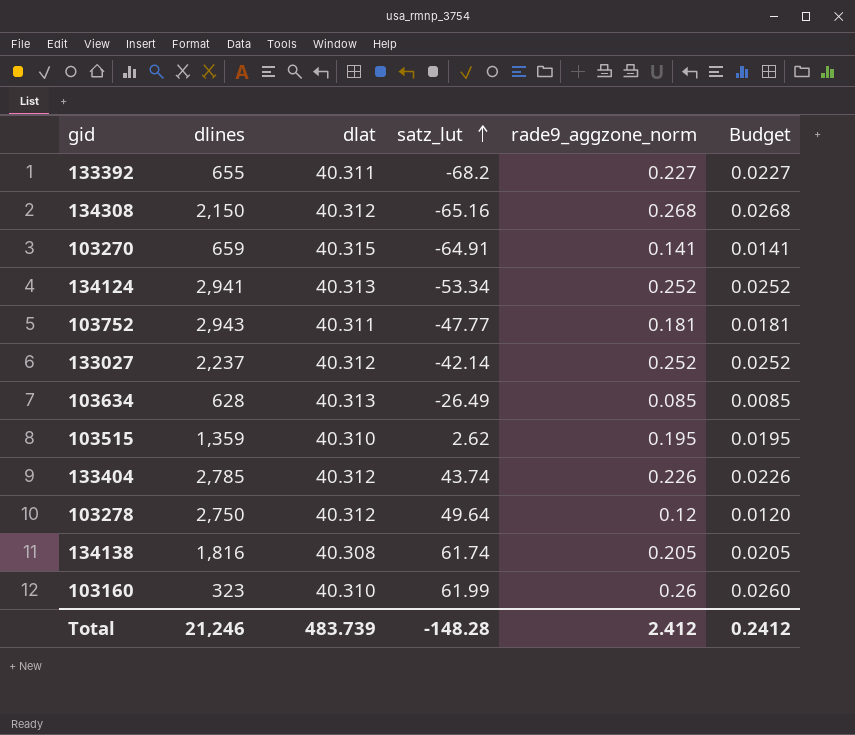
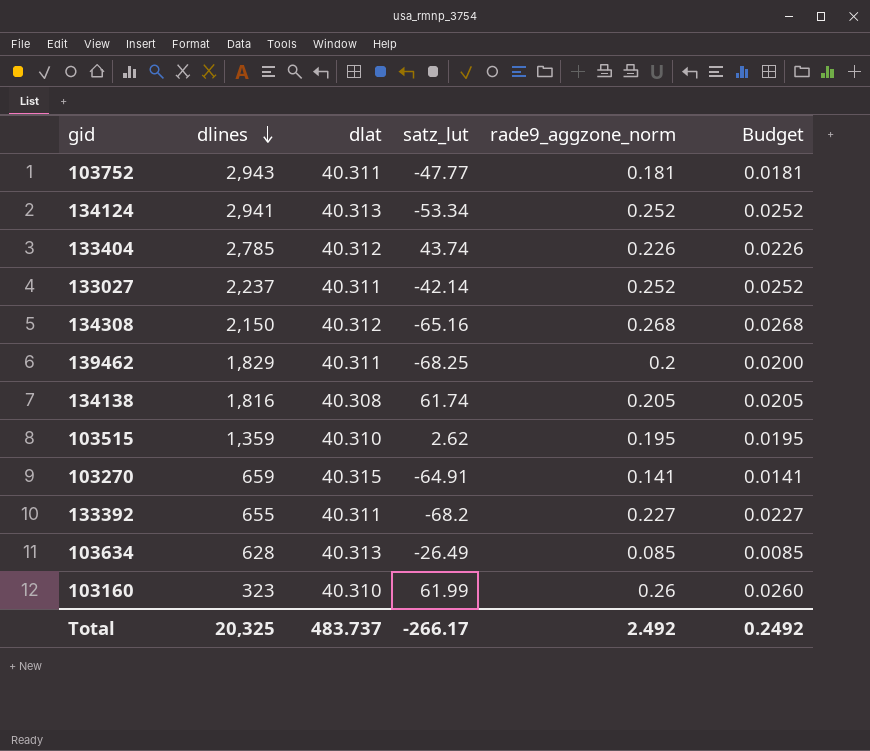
row order: satz_lut ascending -> dlines descending
row 103278: 2,750 | 40.312 | 49.64 | 0.12 | 0.0120 -> none
133027 | dlat: 40.312 -> 40.311
row 139462: none -> 1,829 | 40.311 | -68.25 | 0.2 | 0.0200
Total | dlines: 21,246 -> 20,325
Total | dlat: 483.739 -> 483.737
Total | satz_lut: -148.28 -> -266.17
Total | rade9_aggzone_norm: 2.412 -> 2.492
Total | Budget: 0.2412 -> 0.2492

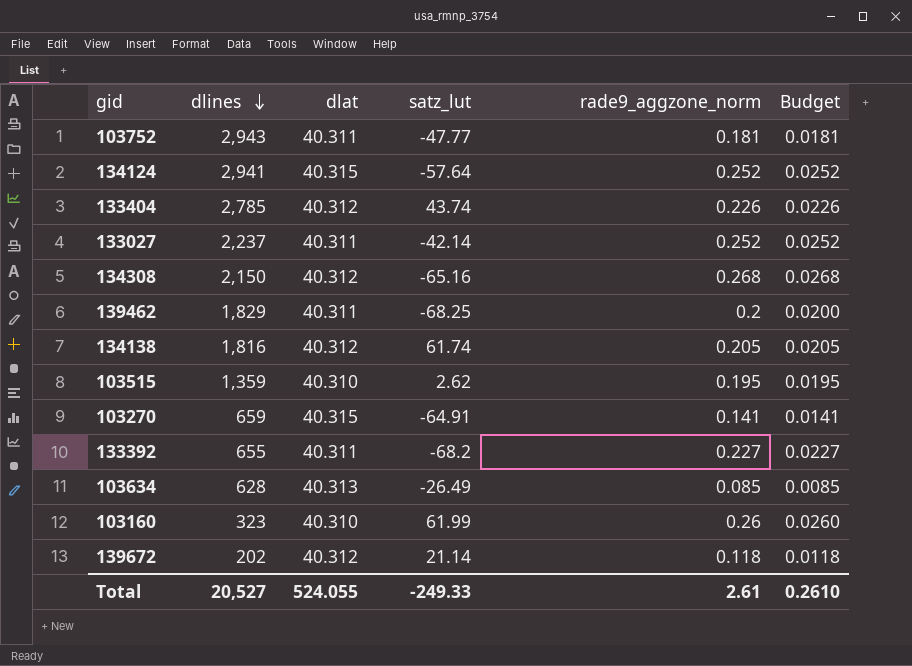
134124 | dlat: 40.313 -> 40.315
134124 | satz_lut: -53.34 -> -57.64
134138 | dlat: 40.308 -> 40.312
row 139672: none -> 202 | 40.312 | 21.14 | 0.118 | 0.0118
Total | dlines: 20,325 -> 20,527
Total | dlat: 483.737 -> 524.055
Total | satz_lut: -266.17 -> -249.33
Total | rade9_aggzone_norm: 2.492 -> 2.61
Total | Budget: 0.2492 -> 0.2610

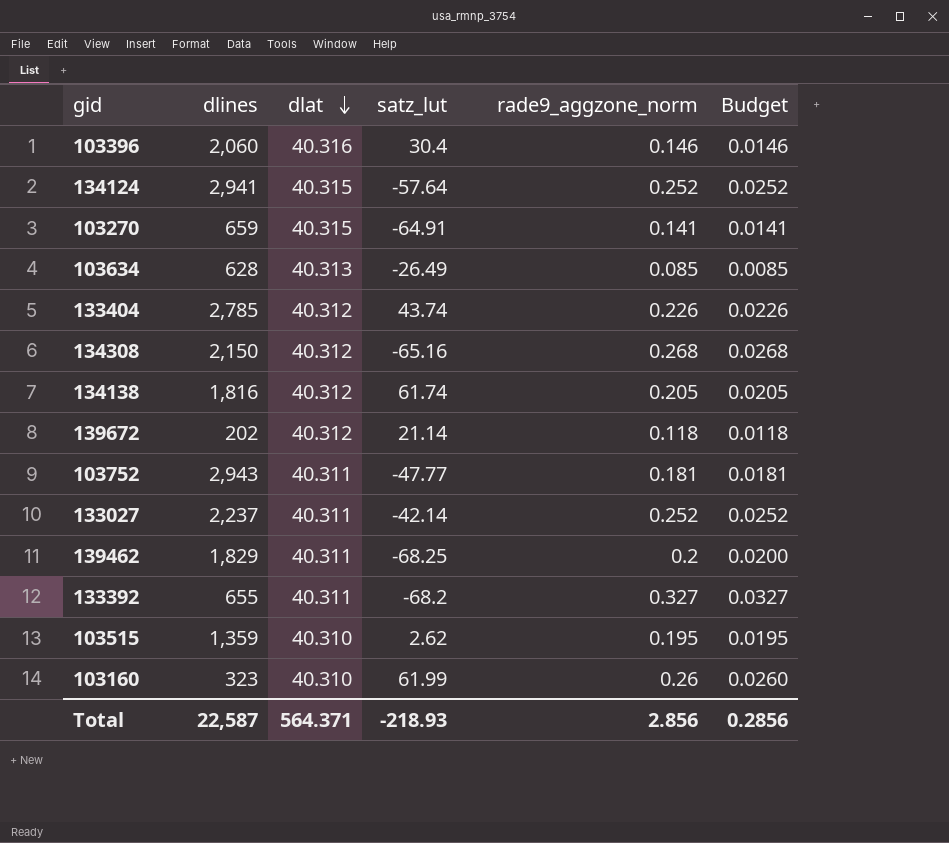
row order: dlines descending -> dlat descending
row 103396: none -> 2,060 | 40.316 | 30.4 | 0.146 | 0.0146
133392 | rade9_aggzone_norm: 0.227 -> 0.327
133392 | Budget: 0.0227 -> 0.0327
Total | dlines: 20,527 -> 22,587
Total | dlat: 524.055 -> 564.371
Total | satz_lut: -249.33 -> -218.93
Total | rade9_aggzone_norm: 2.61 -> 2.856
Total | Budget: 0.2610 -> 0.2856

